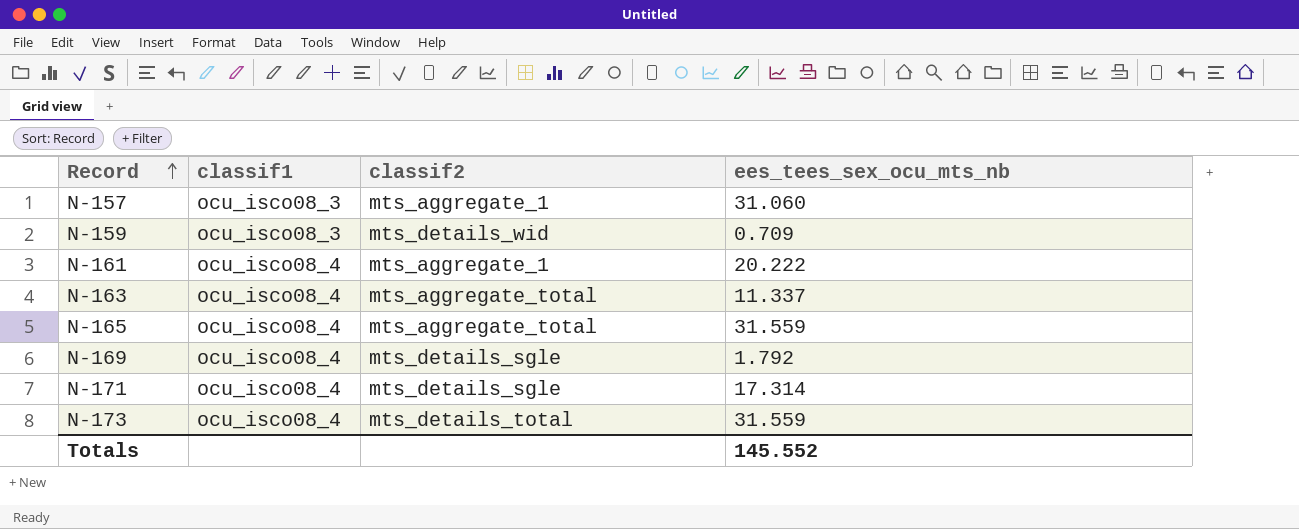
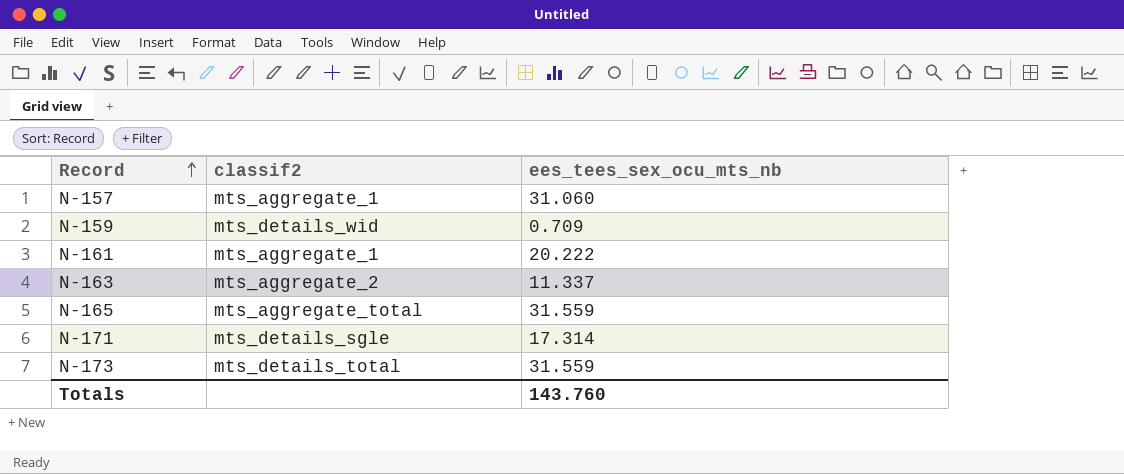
column classif1 | position: 2 -> none
row N-169: ocu_isco08_4 | mts_details_sgle | 1.792 -> none
N-163 | classif2: mts_aggregate_total -> mts_aggregate_2
Totals | ees_tees_sex_ocu_mts_nb: 145.552 -> 143.760

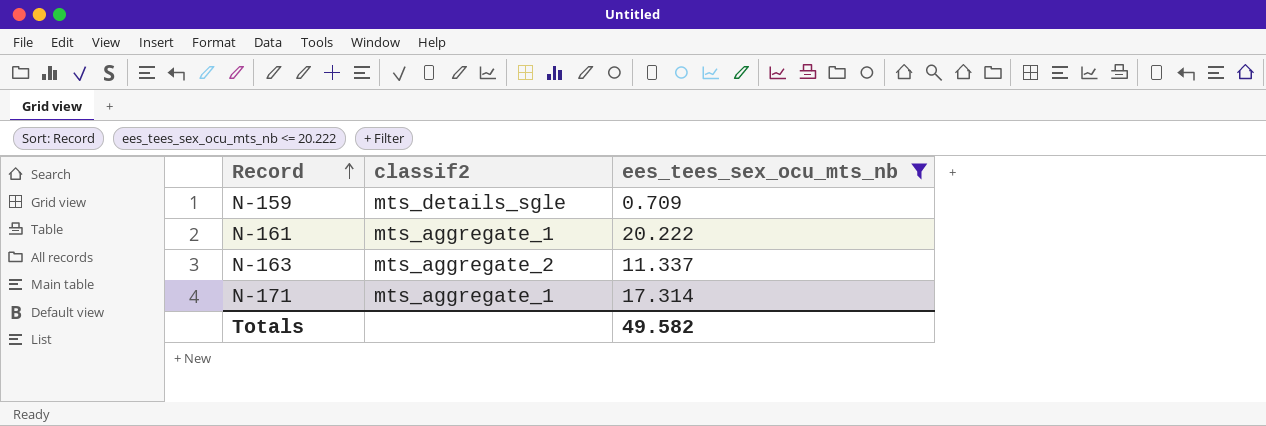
filter: none -> ees_tees_sex_ocu_mts_nb <= 20.222
N-159 | classif2: mts_details_wid -> mts_details_sgle
N-171 | classif2: mts_details_sgle -> mts_aggregate_1
Totals | ees_tees_sex_ocu_mts_nb: 143.760 -> 49.582

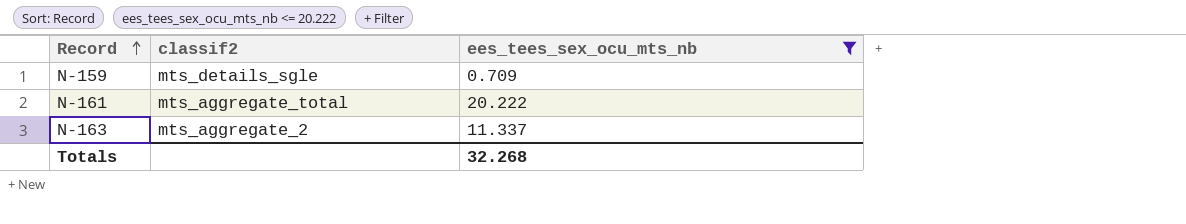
row N-171: mts_aggregate_1 | 17.314 -> none
N-161 | classif2: mts_aggregate_1 -> mts_aggregate_total
Totals | ees_tees_sex_ocu_mts_nb: 49.582 -> 32.268

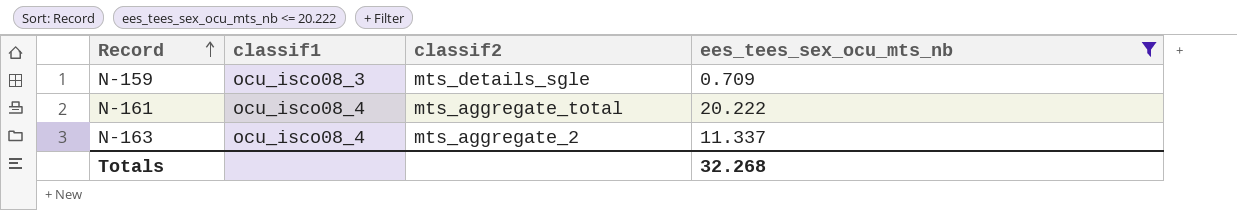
column classif1 | position: none -> 2

